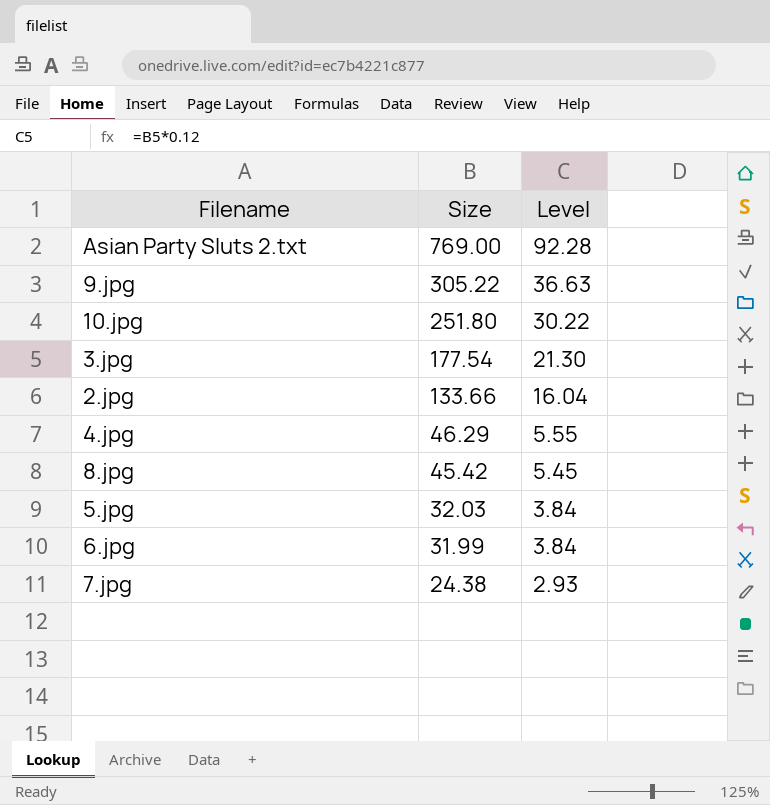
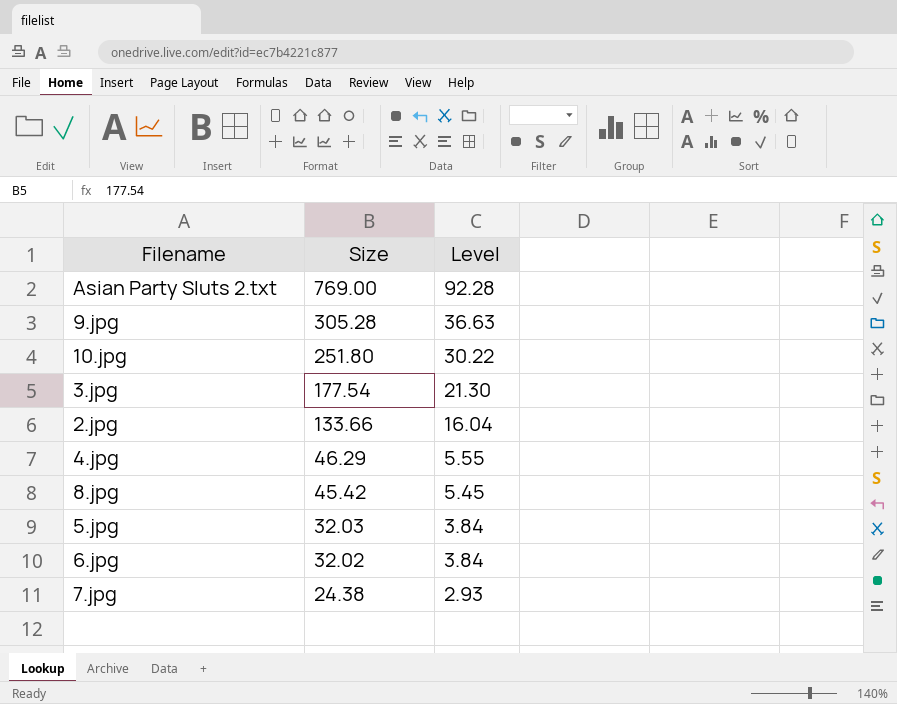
9.jpg | Size: 305.22 -> 305.28
6.jpg | Size: 31.99 -> 32.02

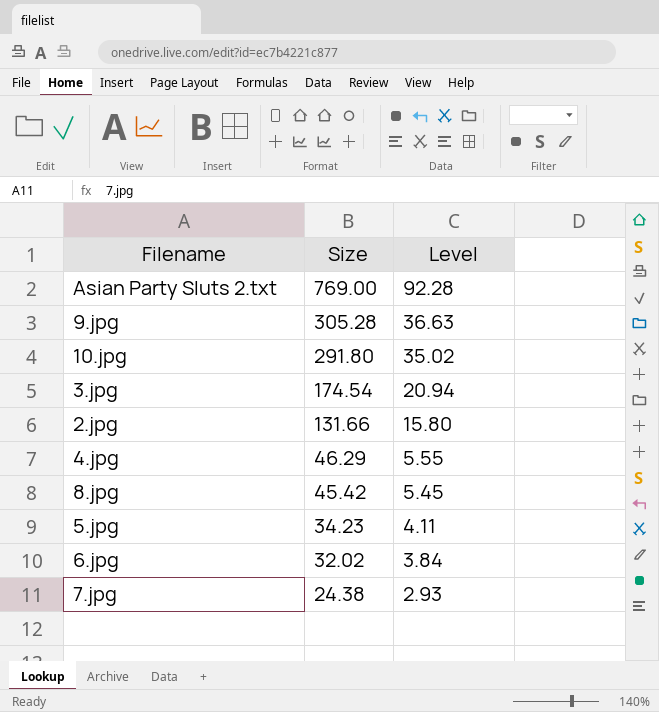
10.jpg | Size: 251.80 -> 291.80
10.jpg | Level: 30.22 -> 35.02
3.jpg | Size: 177.54 -> 174.54
3.jpg | Level: 21.30 -> 20.94
2.jpg | Size: 133.66 -> 131.66
2.jpg | Level: 16.04 -> 15.80
5.jpg | Size: 32.03 -> 34.23
5.jpg | Level: 3.84 -> 4.11

